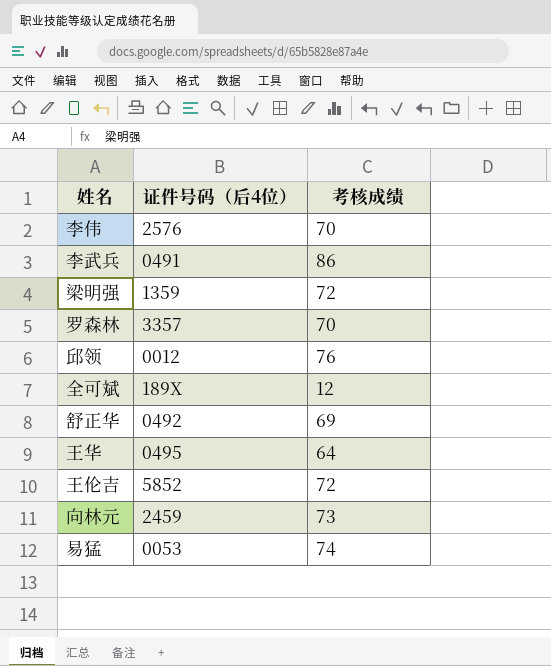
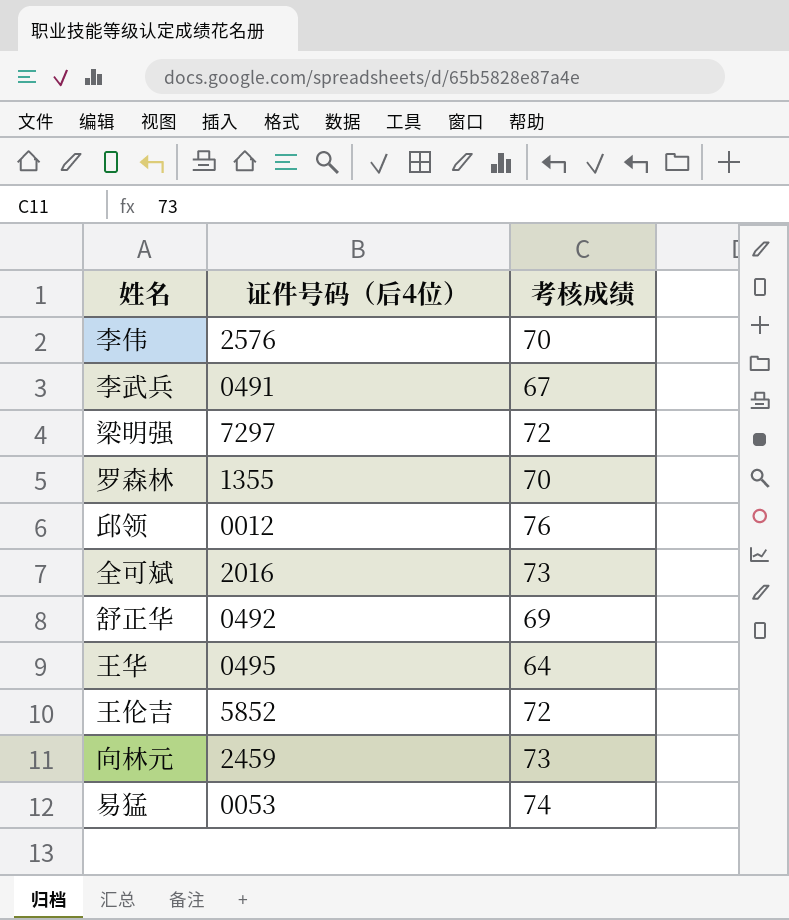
李武兵 | 考核成绩: 86 -> 67
梁明强 | 证件号码（后4位）: 1359 -> 7297
罗森林 | 证件号码（后4位）: 3357 -> 1355
全可斌 | 证件号码（后4位）: 189X -> 2016
全可斌 | 考核成绩: 12 -> 73

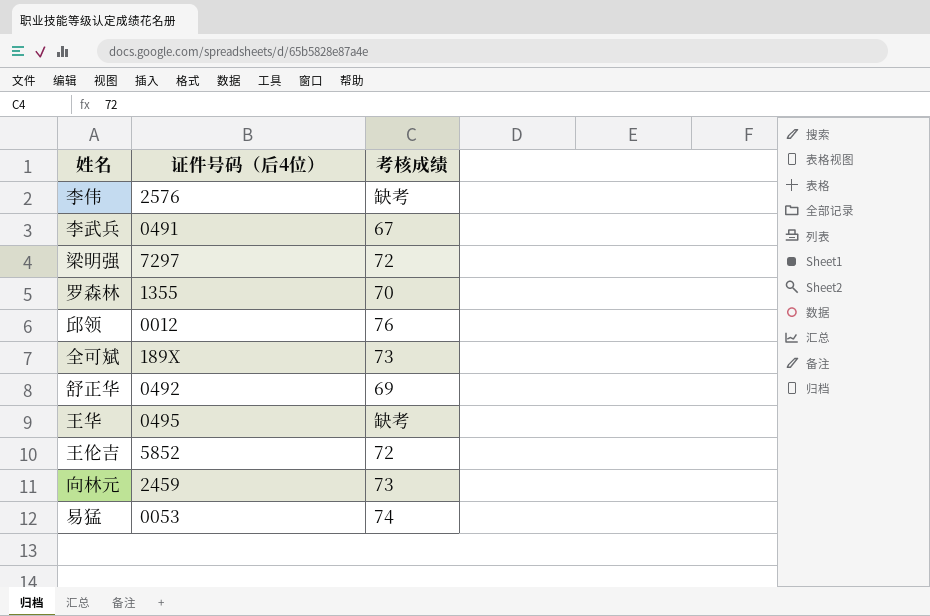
李伟 | 考核成绩: 70 -> 缺考
全可斌 | 证件号码（后4位）: 2016 -> 189X
王华 | 考核成绩: 64 -> 缺考

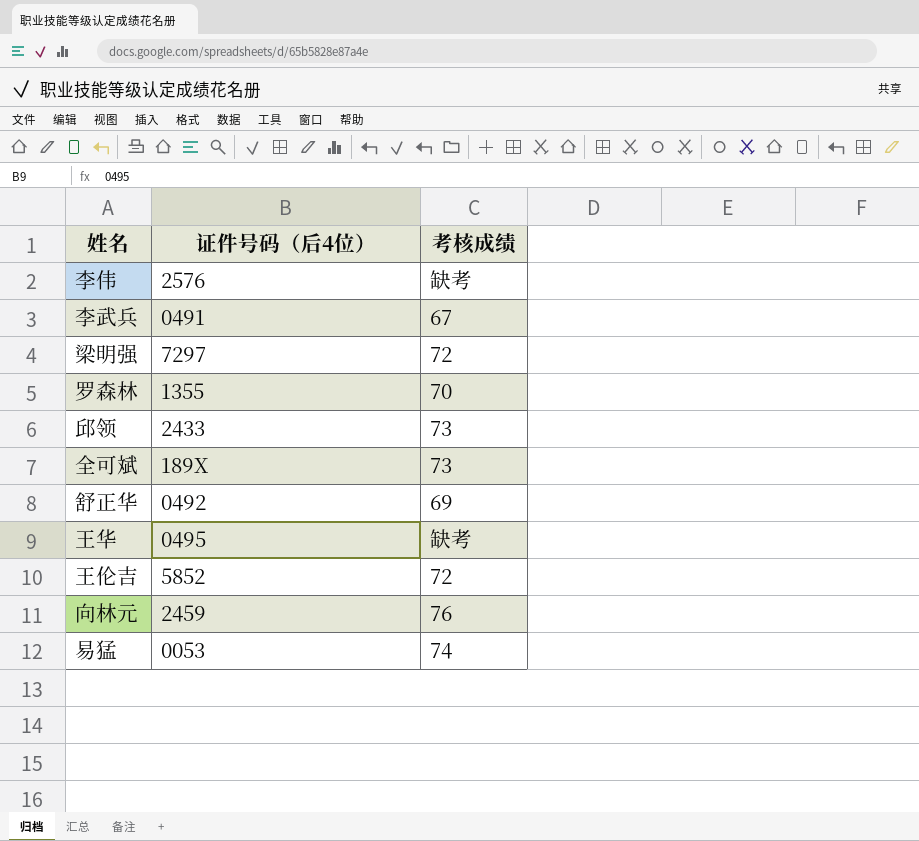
邱领 | 证件号码（后4位）: 0012 -> 2433
邱领 | 考核成绩: 76 -> 73
向林元 | 考核成绩: 73 -> 76

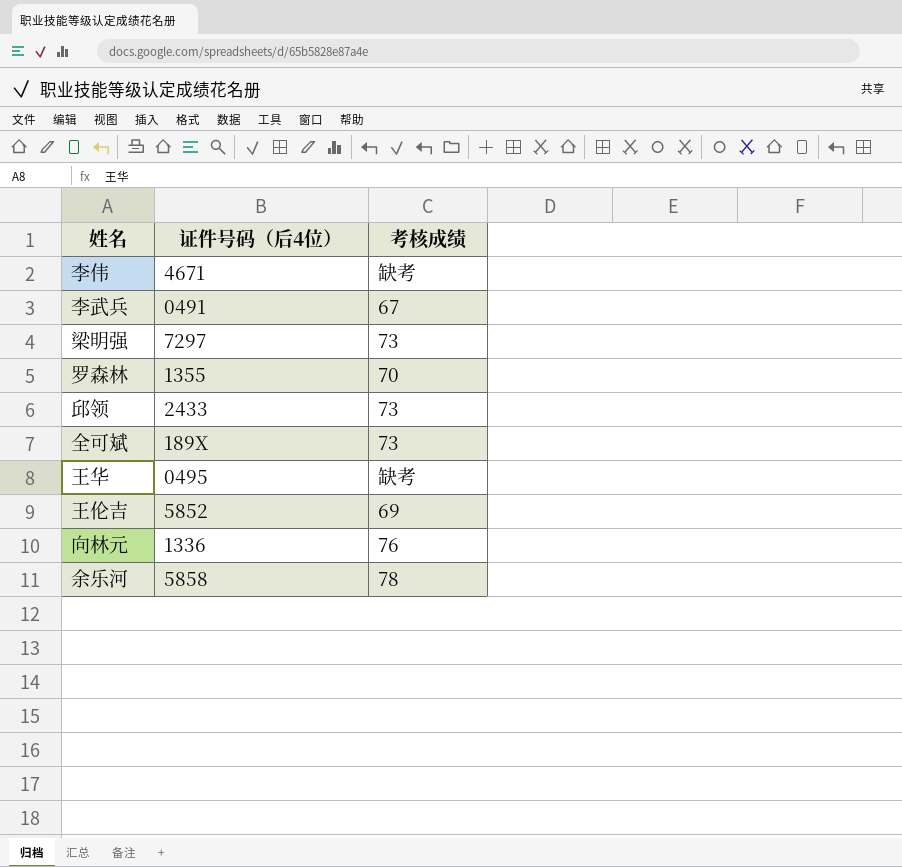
row 舒正华: 0492 | 69 -> none
row 易猛: 0053 | 74 -> none
李伟 | 证件号码（后4位）: 2576 -> 4671
梁明强 | 考核成绩: 72 -> 73
王伦吉 | 考核成绩: 72 -> 69
向林元 | 证件号码（后4位）: 2459 -> 1336
row 余乐河: none -> 5858 | 78

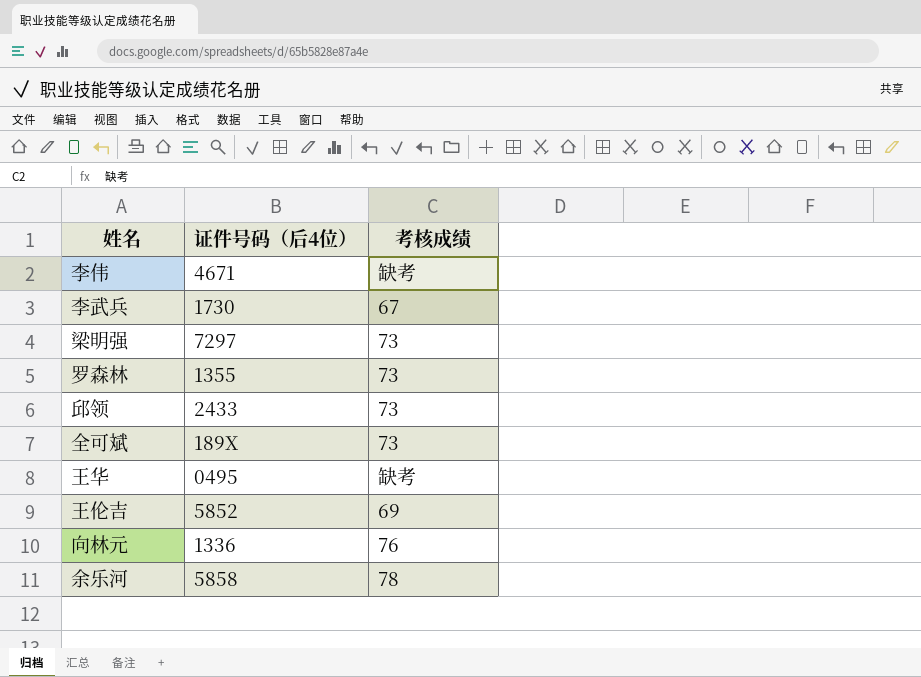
李武兵 | 证件号码（后4位）: 0491 -> 1730
罗森林 | 考核成绩: 70 -> 73

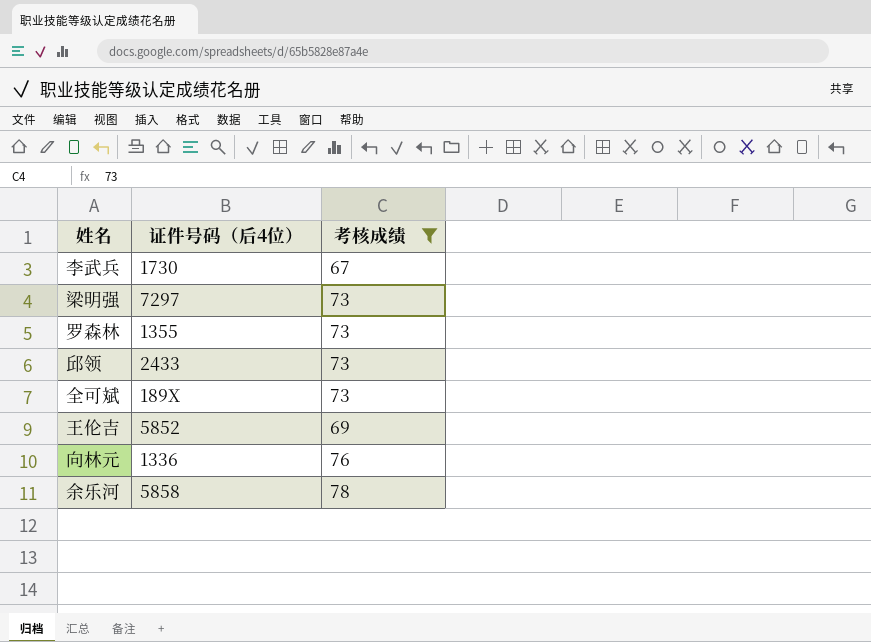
filter: none -> 考核成绩 != 缺考

